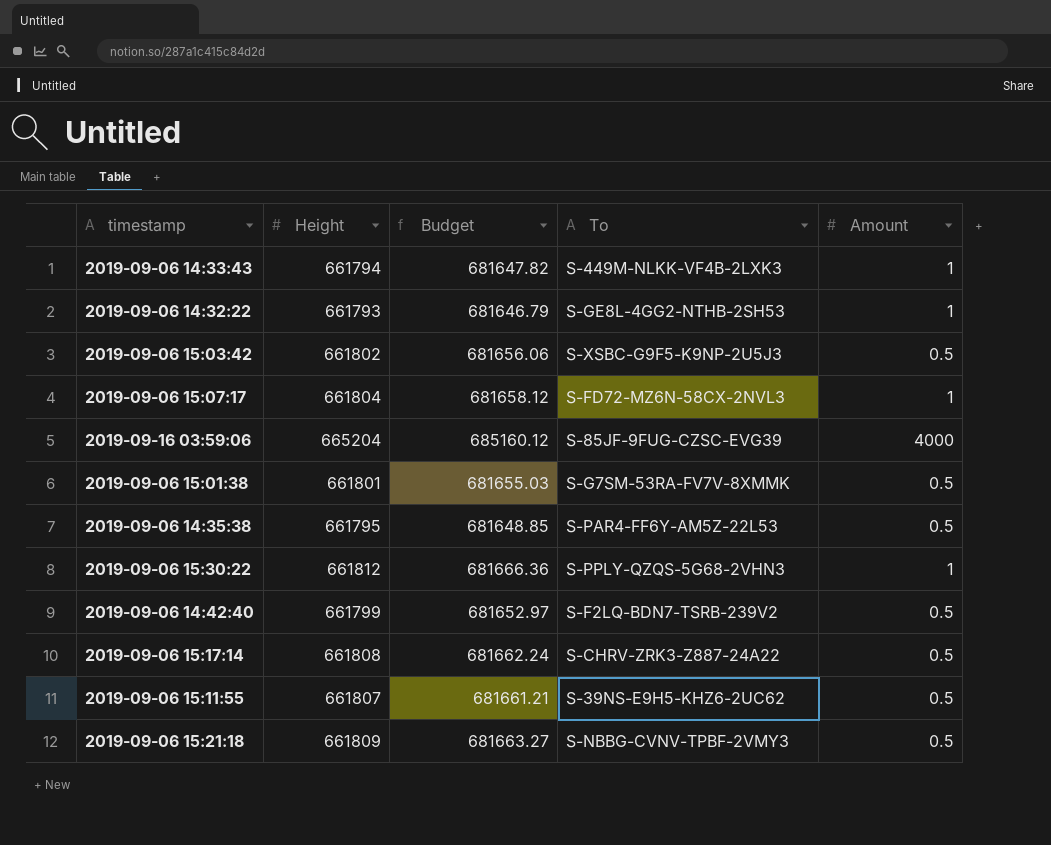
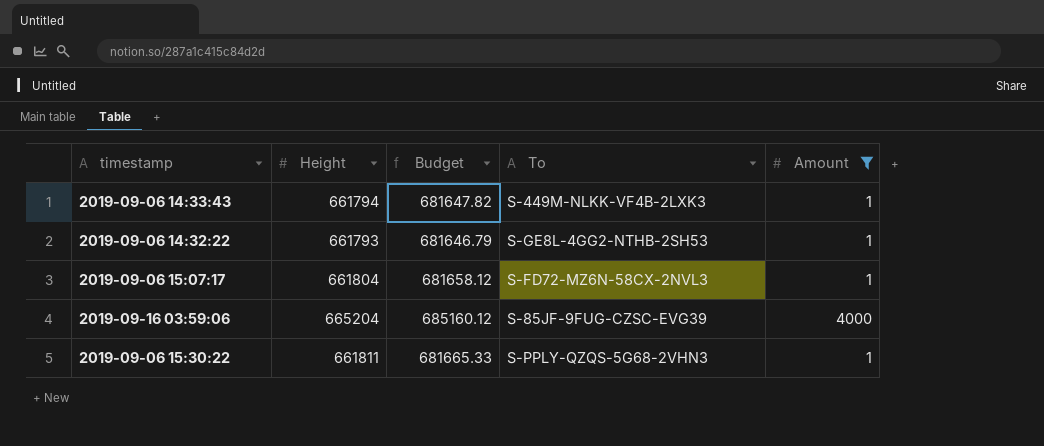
filter: none -> Amount != 0.5
2019-09-06 15:30:22 | Height: 661812 -> 661811
2019-09-06 15:30:22 | Budget: 681666.36 -> 681665.33

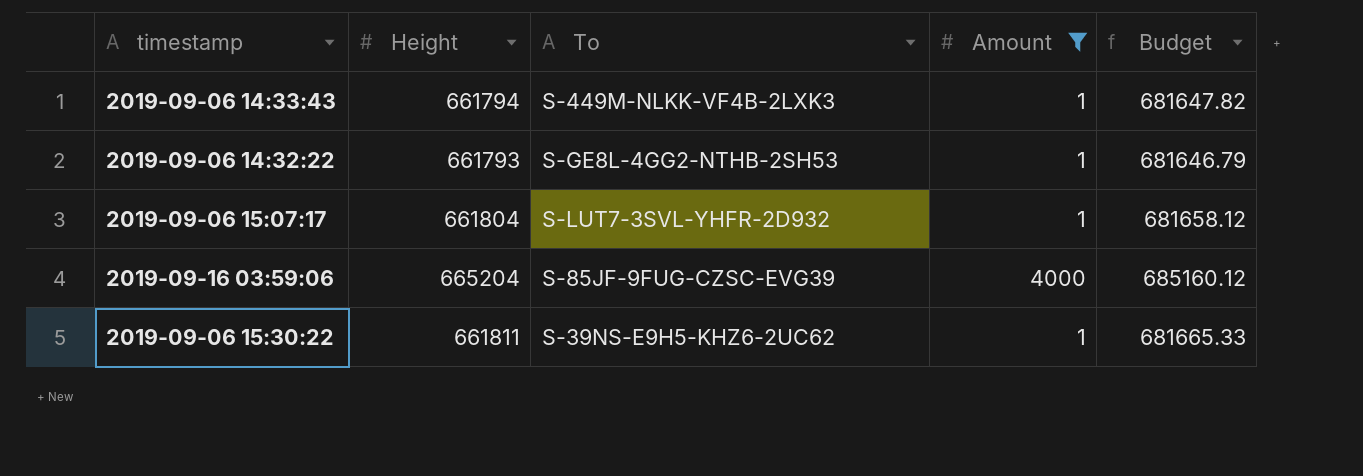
column Budget | position: 3 -> 5
2019-09-06 15:07:17 | To: S-FD72-MZ6N-58CX-2NVL3 -> S-LUT7-3SVL-YHFR-2D932
2019-09-06 15:30:22 | To: S-PPLY-QZQS-5G68-2VHN3 -> S-39NS-E9H5-KHZ6-2UC62

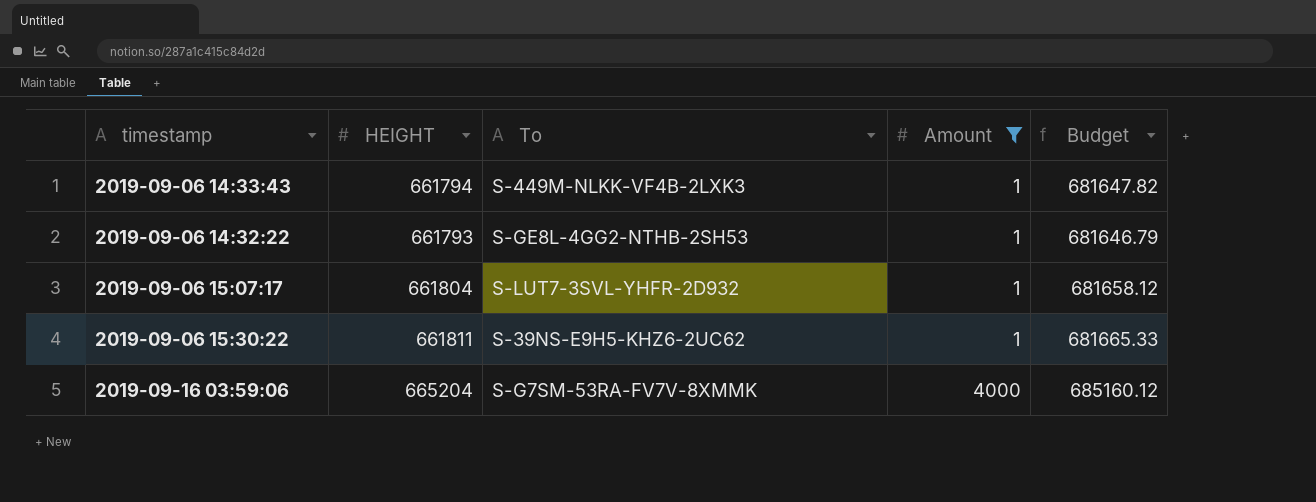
row order: none -> Amount ascending
column name: Height -> HEIGHT
2019-09-16 03:59:06 | To: S-85JF-9FUG-CZSC-EVG39 -> S-G7SM-53RA-FV7V-8XMMK

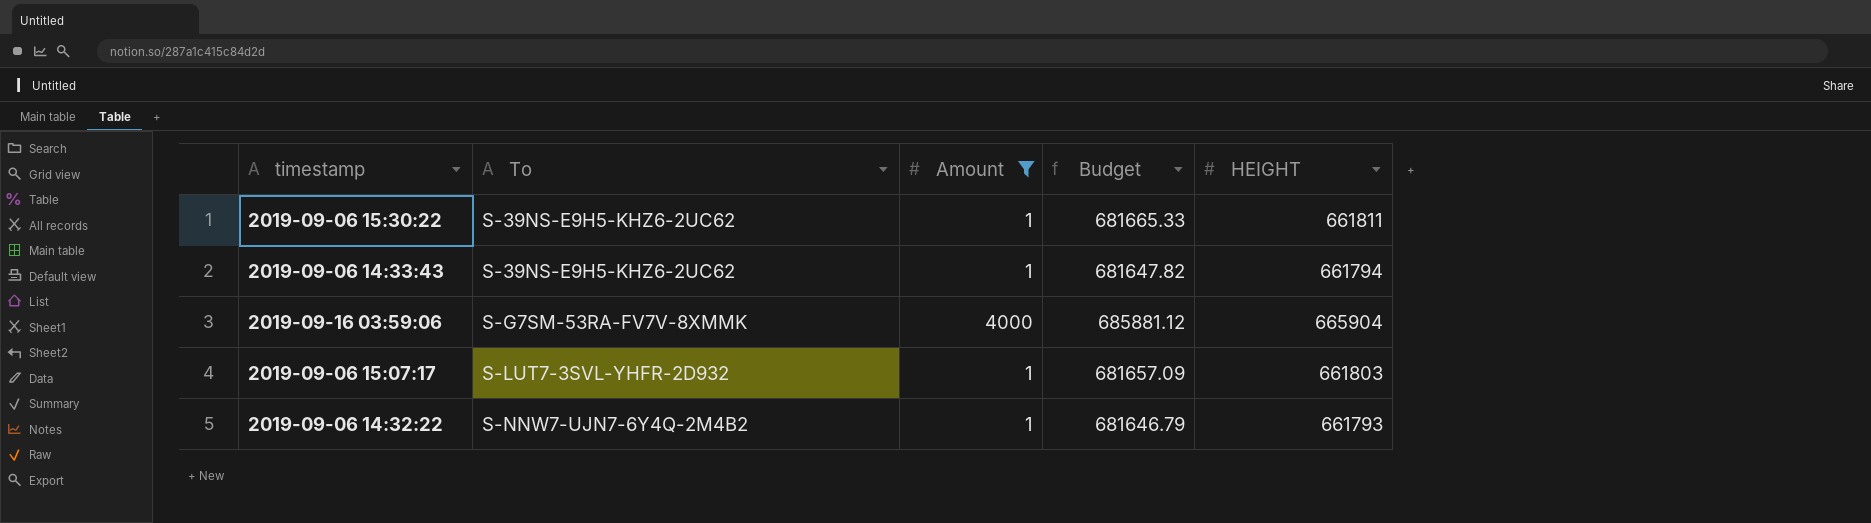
row order: Amount ascending -> To ascending
column HEIGHT | position: 2 -> 5
2019-09-06 14:33:43 | To: S-449M-NLKK-VF4B-2LXK3 -> S-39NS-E9H5-KHZ6-2UC62
2019-09-16 03:59:06 | Budget: 685160.12 -> 685881.12
2019-09-16 03:59:06 | HEIGHT: 665204 -> 665904
2019-09-06 15:07:17 | Budget: 681658.12 -> 681657.09
2019-09-06 15:07:17 | HEIGHT: 661804 -> 661803
2019-09-06 14:32:22 | To: S-GE8L-4GG2-NTHB-2SH53 -> S-NNW7-UJN7-6Y4Q-2M4B2

